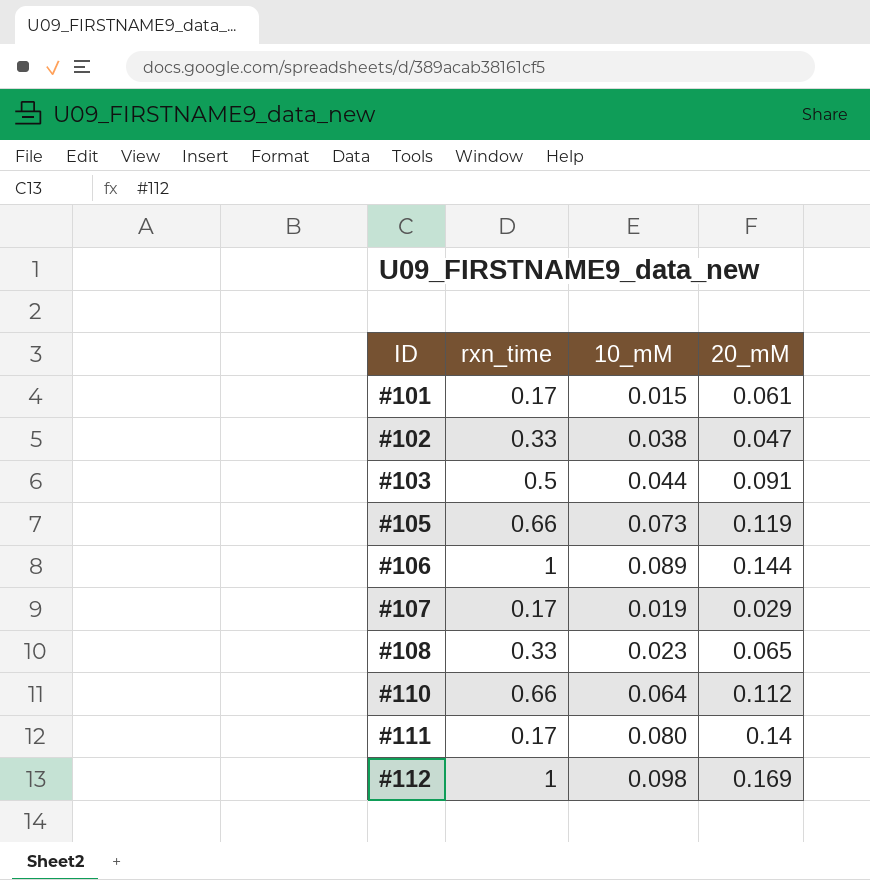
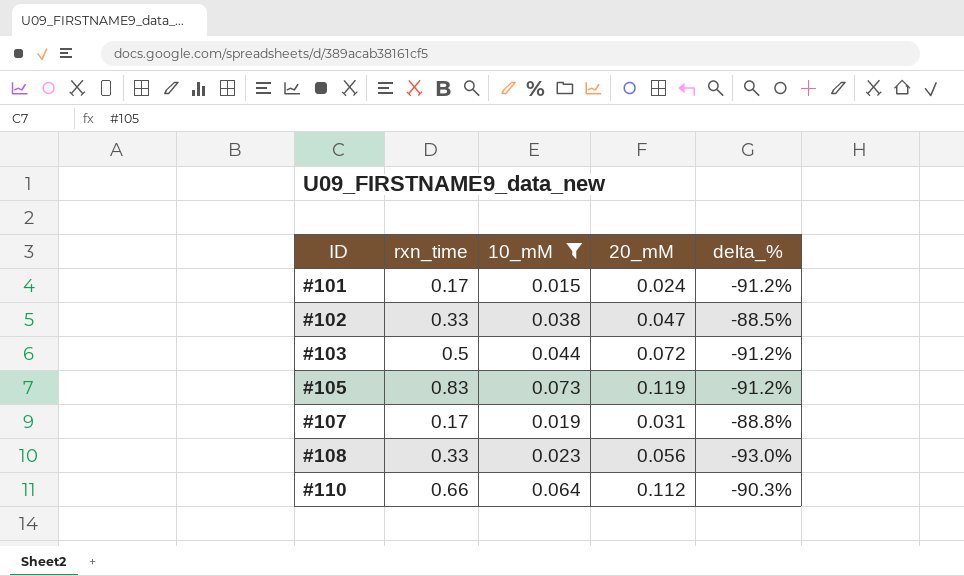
filter: none -> 10_mM <= 0.073
column delta_% | formula: none -> ([10_mM] - [rxn_time]) / [rxn_time]
#101 | 20_mM: 0.061 -> 0.024
#103 | 20_mM: 0.091 -> 0.072
#105 | rxn_time: 0.66 -> 0.83
#107 | 20_mM: 0.029 -> 0.031
#108 | 20_mM: 0.065 -> 0.056

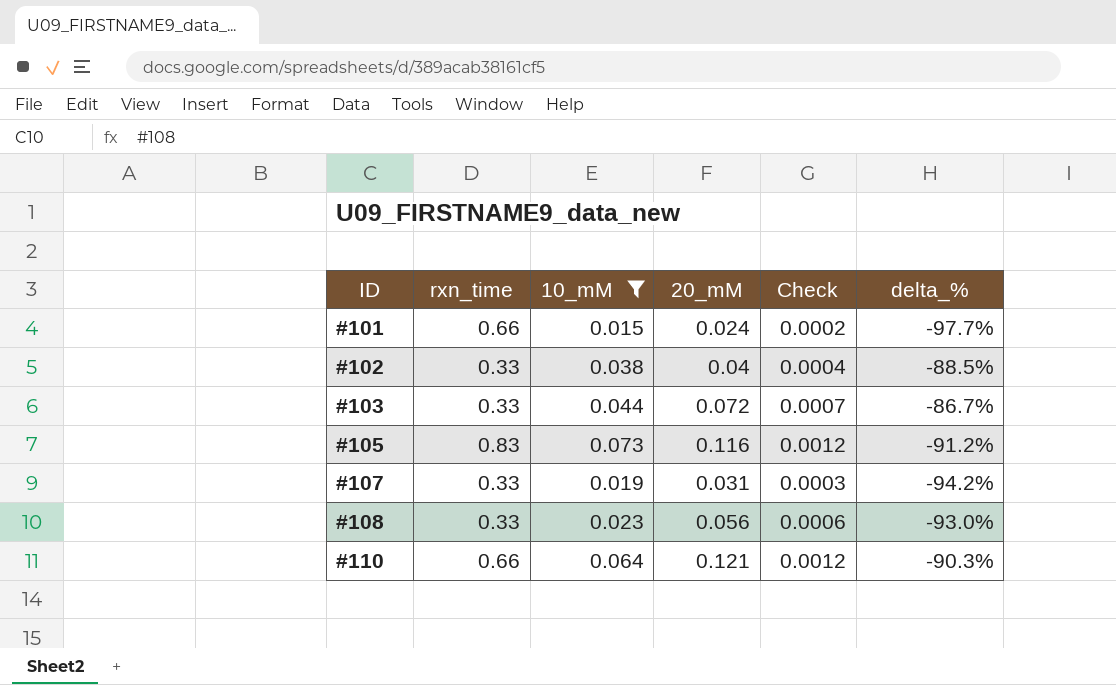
column Check | formula: none -> [20_mM] * 0.01
#101 | rxn_time: 0.17 -> 0.66
#101 | delta_%: -91.2% -> -97.7%
#102 | 20_mM: 0.047 -> 0.04
#103 | rxn_time: 0.5 -> 0.33
#103 | delta_%: -91.2% -> -86.7%
#105 | 20_mM: 0.119 -> 0.116
#107 | rxn_time: 0.17 -> 0.33
#107 | delta_%: -88.8% -> -94.2%
#110 | 20_mM: 0.112 -> 0.121

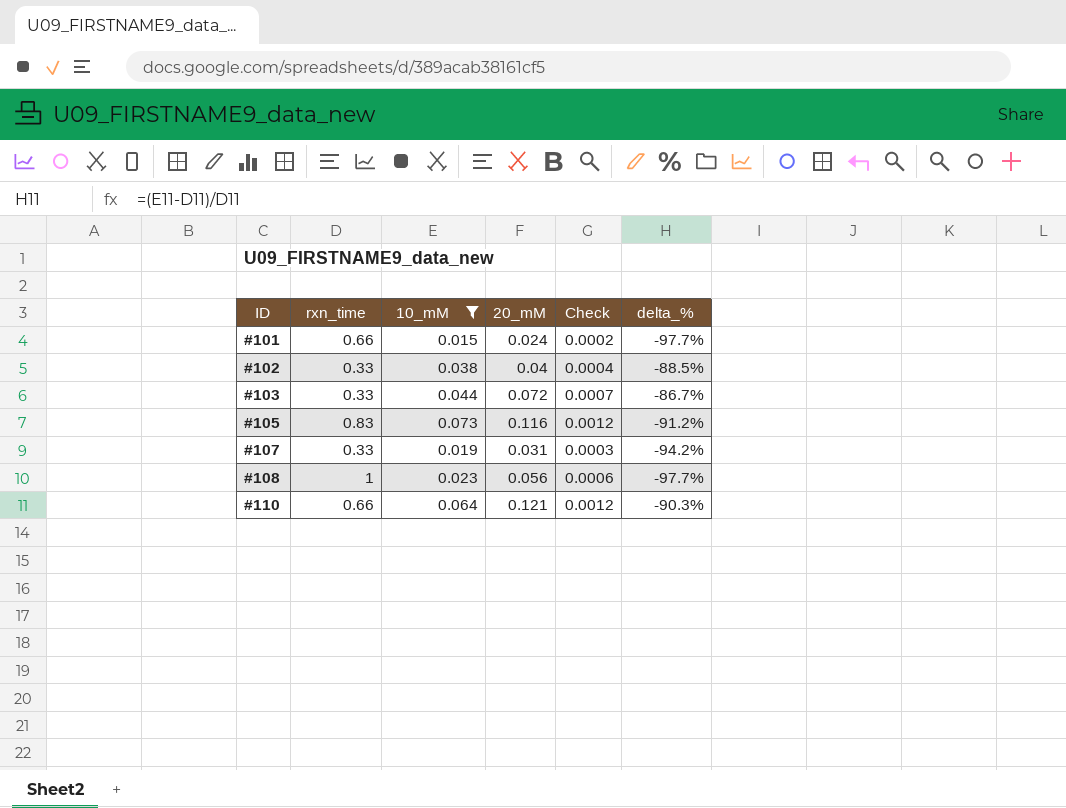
#108 | rxn_time: 0.33 -> 1
#108 | delta_%: -93.0% -> -97.7%

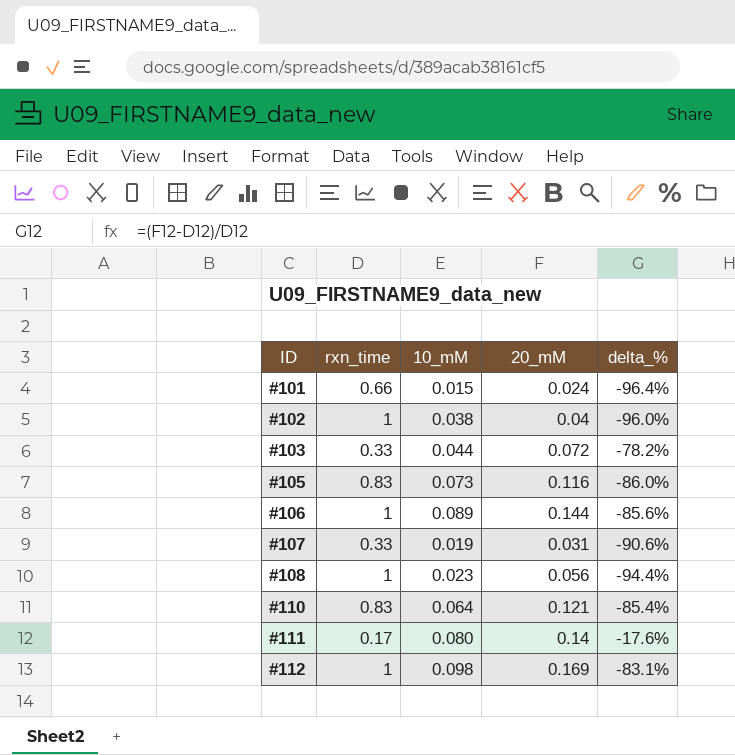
filter: 10_mM <= 0.073 -> none
column Check | formula: [20_mM] * 0.01 -> none
column delta_% | formula: ([10_mM] - [rxn_time]) / [rxn_time] -> ([20_mM] - [rxn_time]) / [rxn_time]
#102 | rxn_time: 0.33 -> 1
#110 | rxn_time: 0.66 -> 0.83

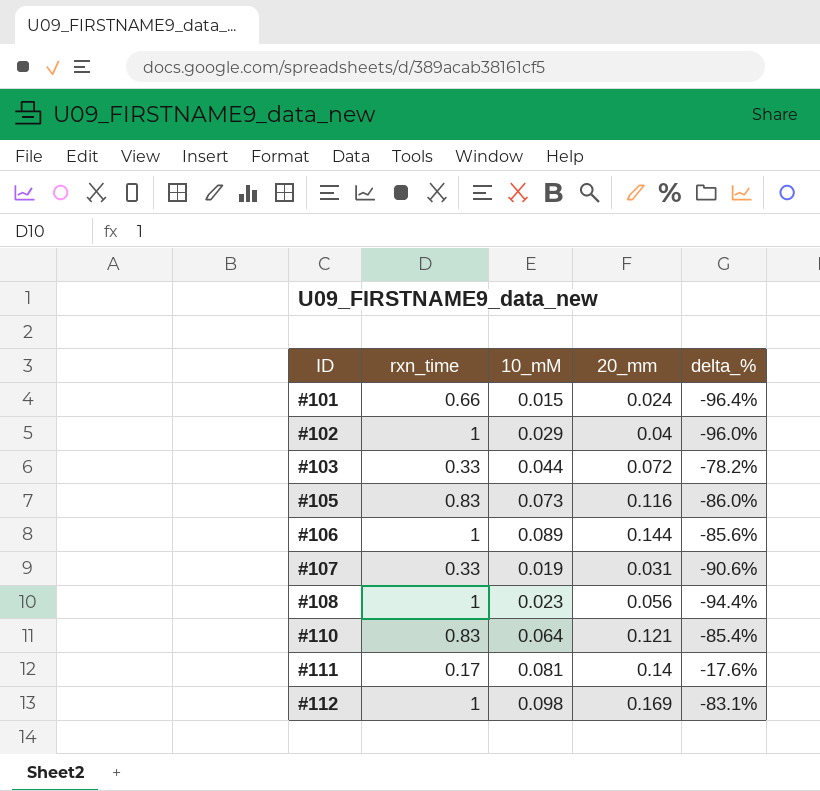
column name: 20_mM -> 20_mm
#102 | 10_mM: 0.038 -> 0.029
#111 | 10_mM: 0.080 -> 0.081

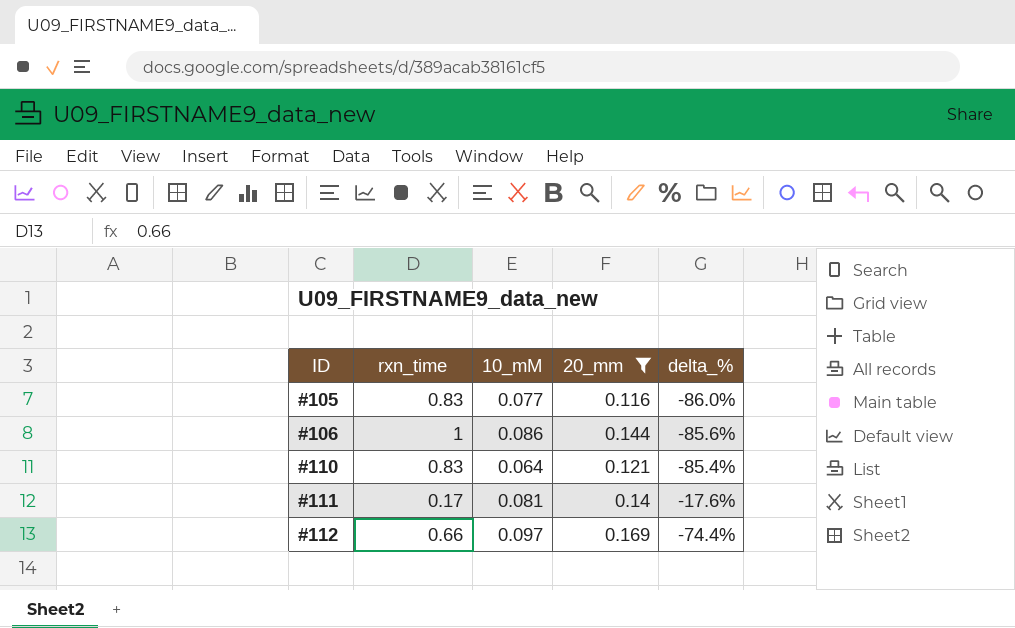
filter: none -> 20_mm >= 0.116
#105 | 10_mM: 0.073 -> 0.077
#106 | 10_mM: 0.089 -> 0.086
#112 | rxn_time: 1 -> 0.66
#112 | 10_mM: 0.098 -> 0.097
#112 | delta_%: -83.1% -> -74.4%

